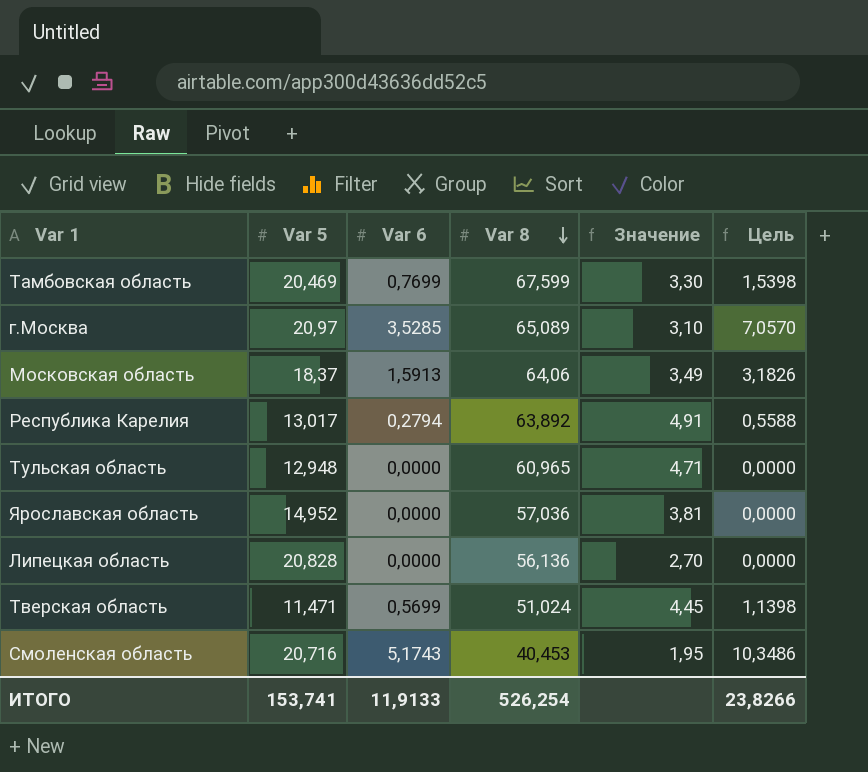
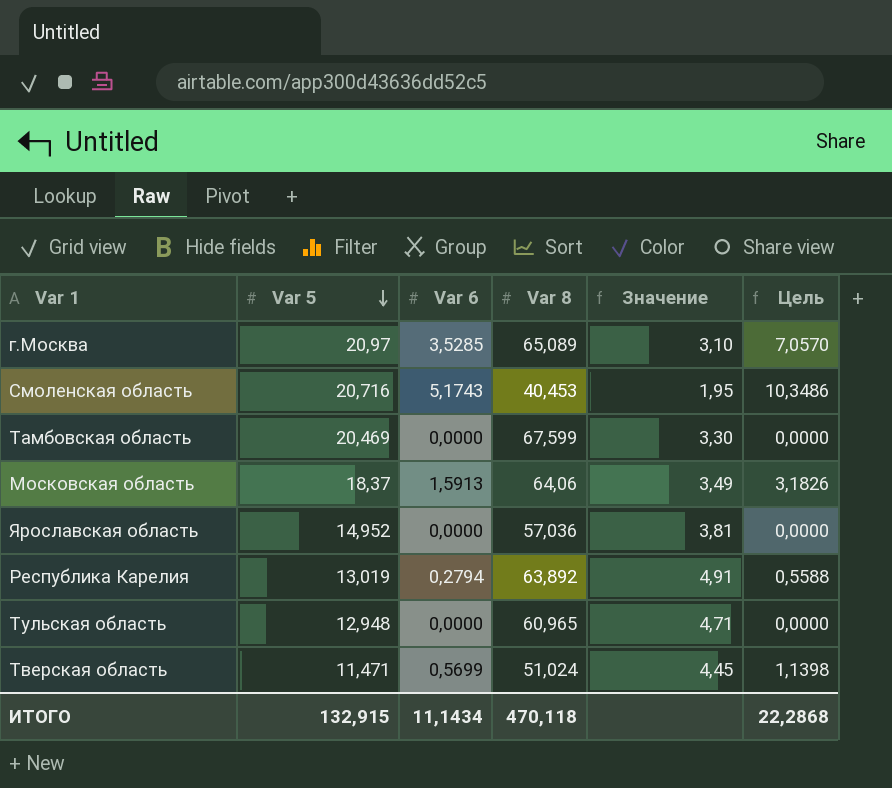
row order: Var 8 descending -> Var 5 descending
row Липецкая область: 20,828 | 0,0000 | 56,136 | 2,70 | 0,0000 -> none
Тамбовская область | Var 6: 0,7699 -> 0,0000
Тамбовская область | Цель: 1,5398 -> 0,0000
Республика Карелия | Var 5: 13,017 -> 13,019
ИТОГО | Var 5: 153,741 -> 132,915
ИТОГО | Var 6: 11,9133 -> 11,1434
ИТОГО | Var 8: 526,254 -> 470,118
ИТОГО | Цель: 23,8266 -> 22,2868

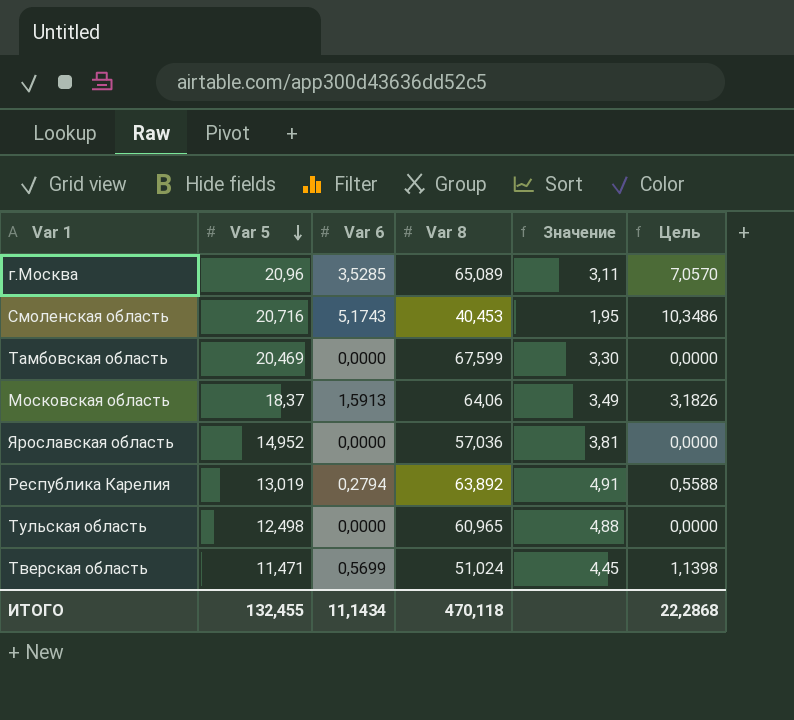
г.Москва | Var 5: 20,97 -> 20,96
г.Москва | Значение: 3,10 -> 3,11
Тульская область | Var 5: 12,948 -> 12,498
Тульская область | Значение: 4,71 -> 4,88
ИТОГО | Var 5: 132,915 -> 132,455

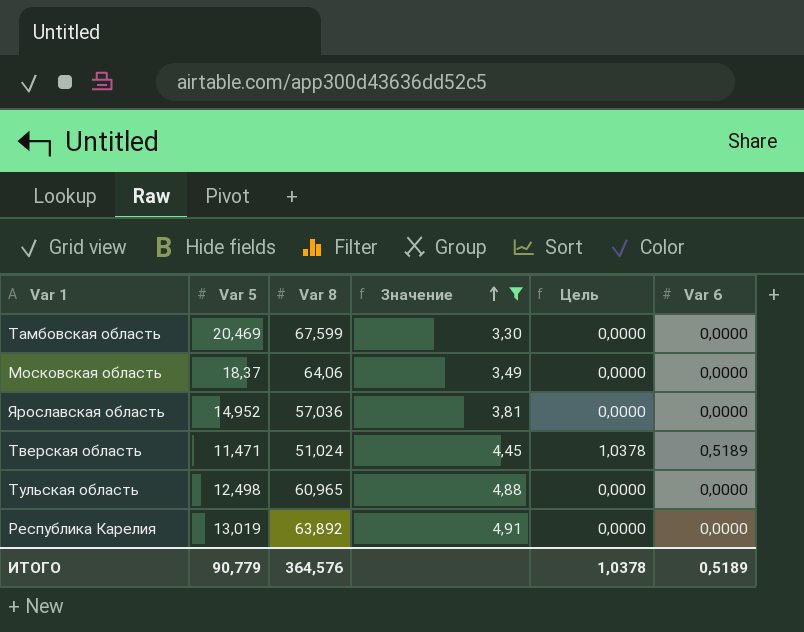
filter: none -> Значение >= 3,30
row order: Var 5 descending -> Значение ascending
column Var 6 | position: 3 -> 6
Московская область | Цель: 3,1826 -> 0,0000
Московская область | Var 6: 1,5913 -> 0,0000
Тверская область | Цель: 1,1398 -> 1,0378
Тверская область | Var 6: 0,5699 -> 0,5189
Республика Карелия | Цель: 0,5588 -> 0,0000
Республика Карелия | Var 6: 0,2794 -> 0,0000
ИТОГО | Var 5: 132,455 -> 90,779
ИТОГО | Var 8: 470,118 -> 364,576
ИТОГО | Цель: 22,2868 -> 1,0378
ИТОГО | Var 6: 11,1434 -> 0,5189

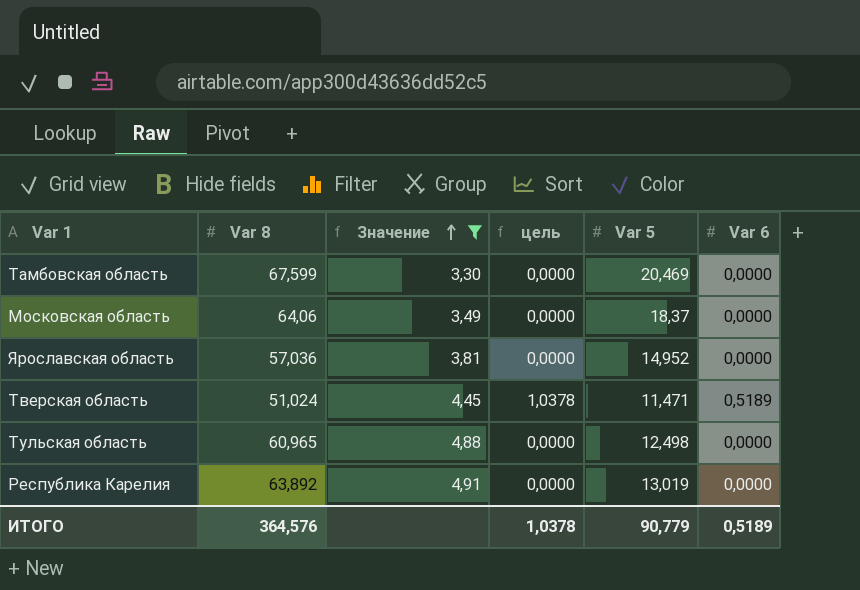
column name: Цель -> цель
column Var 5 | position: 2 -> 5

